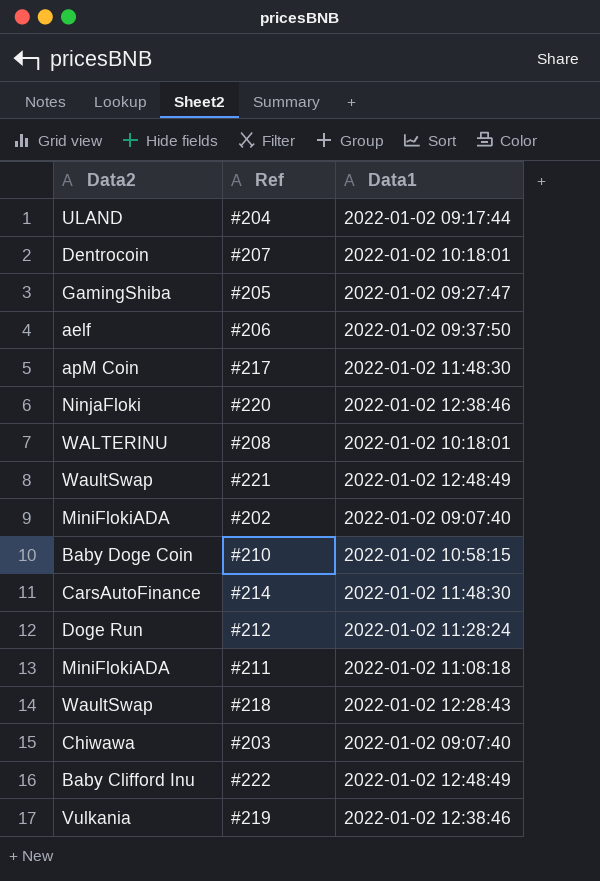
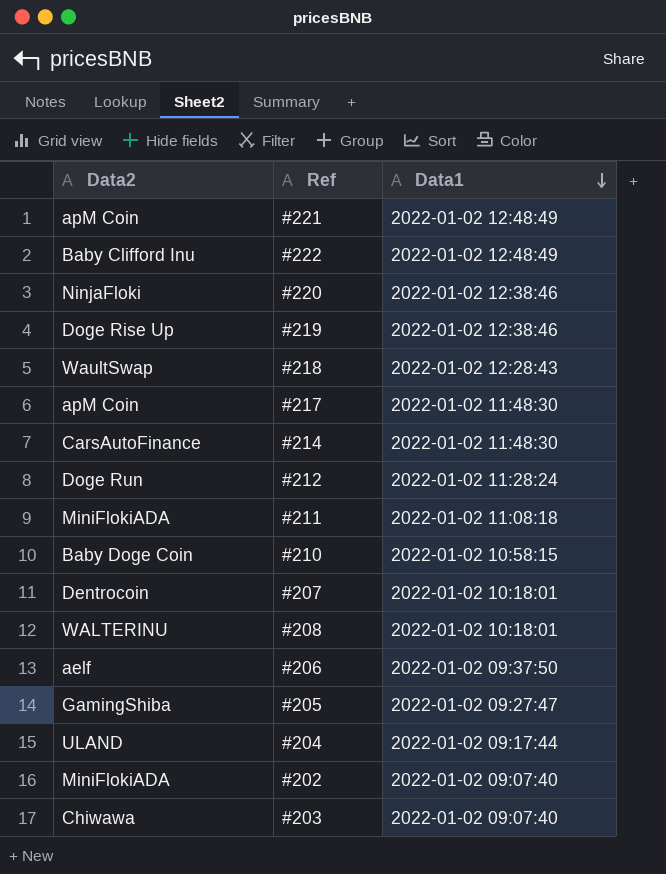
row order: none -> Data1 descending
#221 | Data2: WaultSwap -> apM Coin
#219 | Data2: Vulkania -> Doge Rise Up

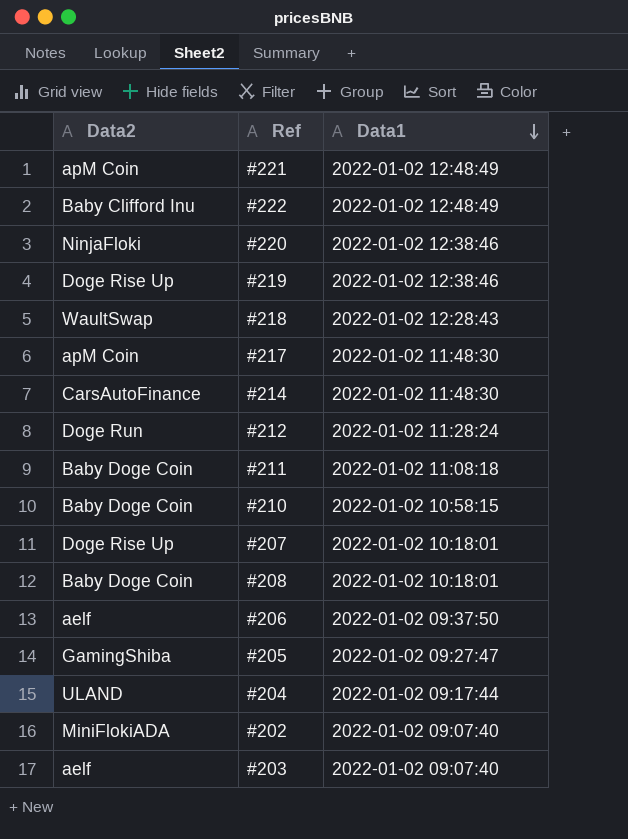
#211 | Data2: MiniFlokiADA -> Baby Doge Coin
#207 | Data2: Dentrocoin -> Doge Rise Up
#208 | Data2: WALTERINU -> Baby Doge Coin
#203 | Data2: Chiwawa -> aelf

